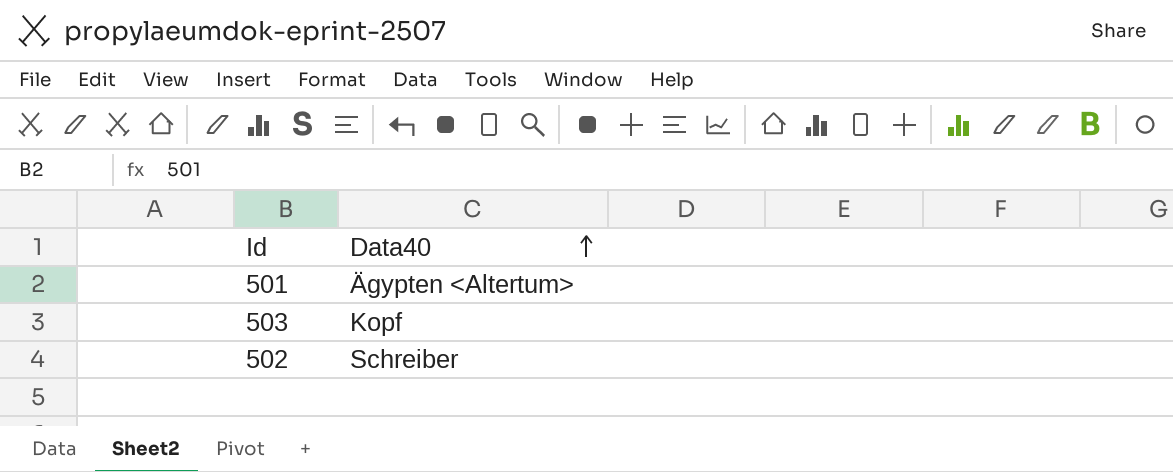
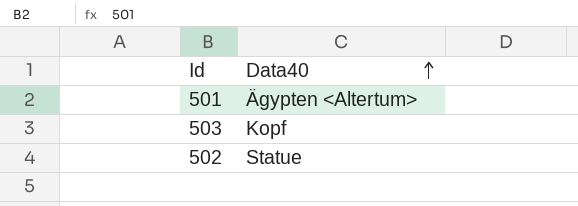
502 | Data40: Schreiber -> Statue

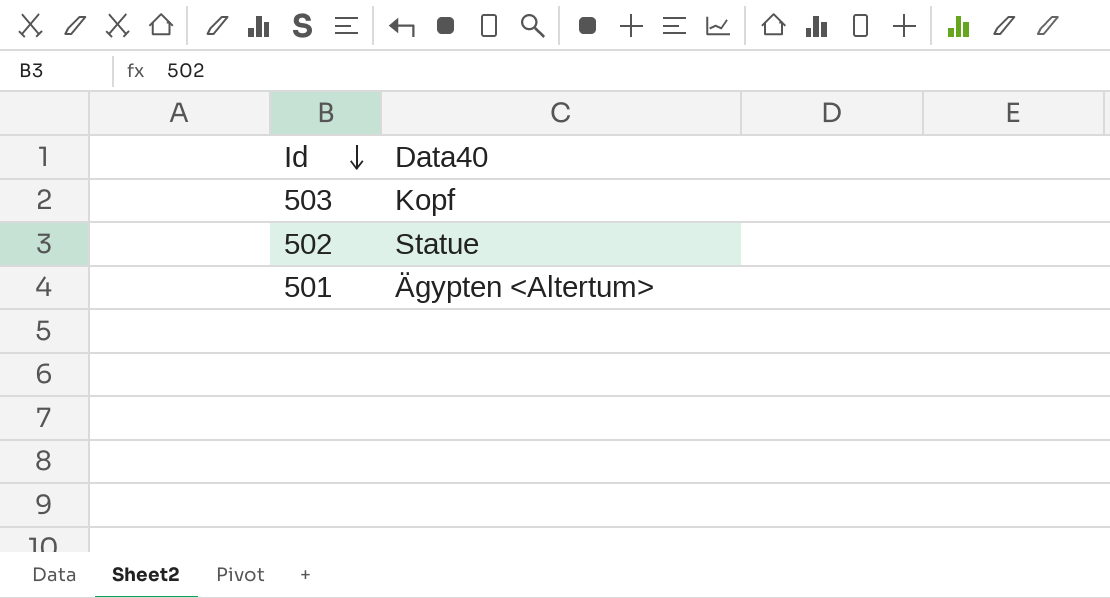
row order: Data40 ascending -> Id descending

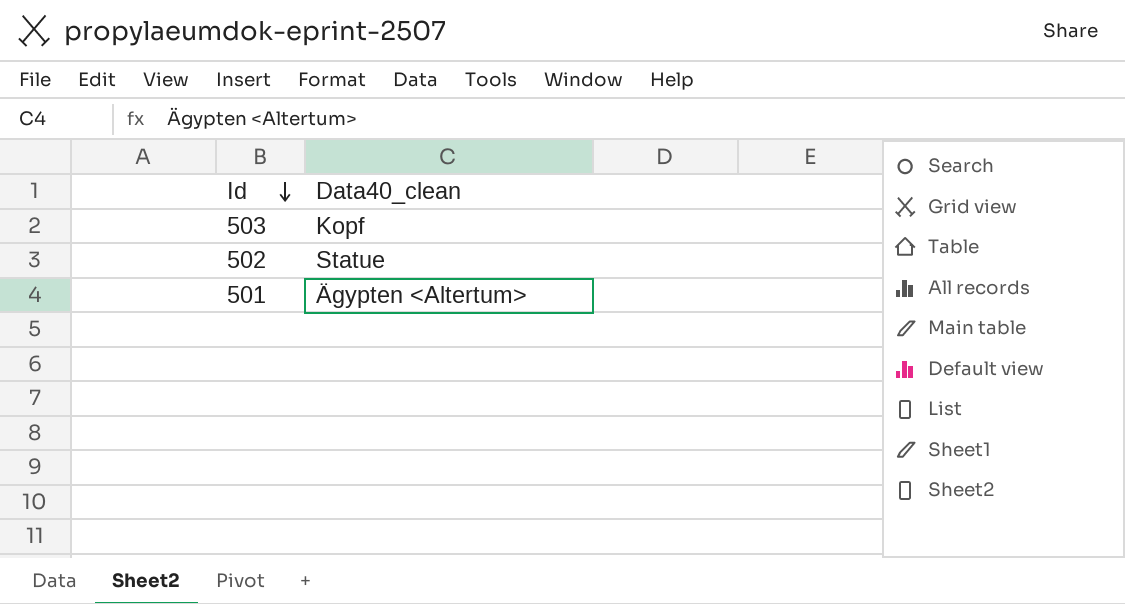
column name: Data40 -> Data40_clean

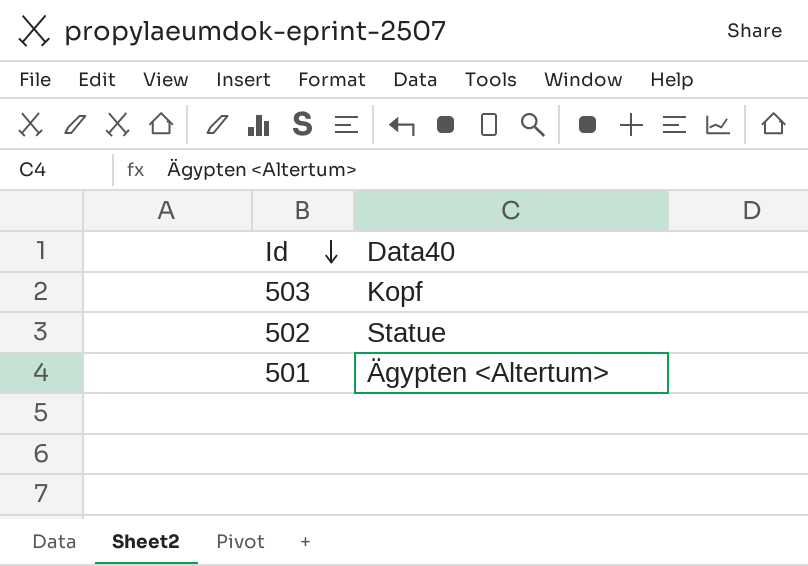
column name: Data40_clean -> Data40

